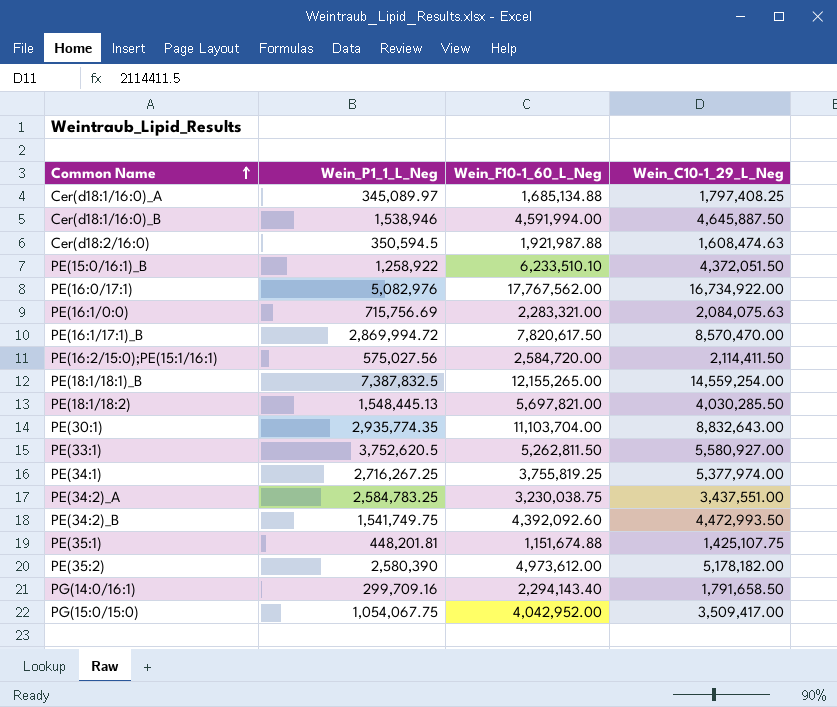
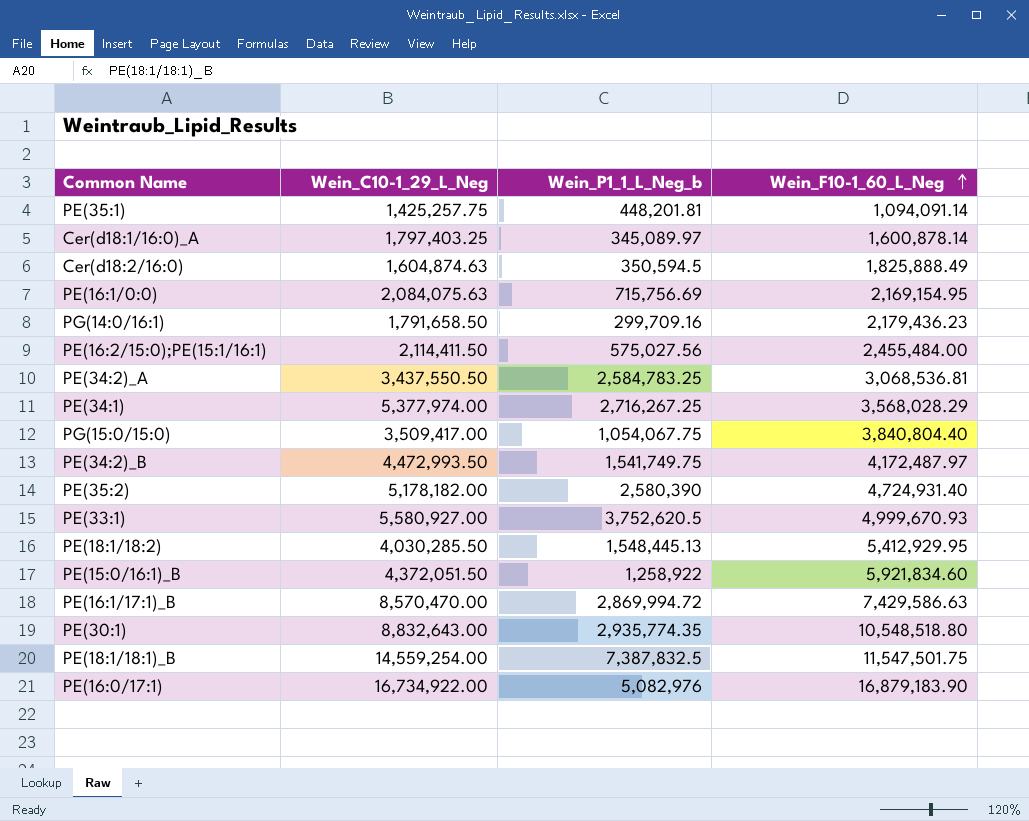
row order: Common Name ascending -> Wein_F10-1_60_L_Neg ascending
column Wein_C10-1_29_L_Neg | position: 4 -> 2
column name: Wein_P1_1_L_Neg -> Wein_P1_1_L_Neg_b
row Cer(d18:1/16:0)_B: 1,538,946 | 4,591,994.00 | 4,645,887.50 -> none
PE(35:1) | Wein_C10-1_29_L_Neg: 1,425,107.75 -> 1,425,257.75
PE(35:1) | Wein_F10-1_60_L_Neg: 1,151,674.88 -> 1,094,091.14
Cer(d18:1/16:0)_A | Wein_C10-1_29_L_Neg: 1,797,408.25 -> 1,797,403.25
Cer(d18:1/16:0)_A | Wein_F10-1_60_L_Neg: 1,685,134.88 -> 1,600,878.14
Cer(d18:2/16:0) | Wein_C10-1_29_L_Neg: 1,608,474.63 -> 1,604,874.63
Cer(d18:2/16:0) | Wein_F10-1_60_L_Neg: 1,921,987.88 -> 1,825,888.49
PE(16:1/0:0) | Wein_F10-1_60_L_Neg: 2,283,321.00 -> 2,169,154.95
PG(14:0/16:1) | Wein_F10-1_60_L_Neg: 2,294,143.40 -> 2,179,436.23
PE(16:2/15:0);PE(15:1/16:1) | Wein_F10-1_60_L_Neg: 2,584,720.00 -> 2,455,484.00
PE(34:2)_A | Wein_C10-1_29_L_Neg: 3,437,551.00 -> 3,437,550.50
PE(34:2)_A | Wein_F10-1_60_L_Neg: 3,230,038.75 -> 3,068,536.81
PE(34:1) | Wein_F10-1_60_L_Neg: 3,755,819.25 -> 3,568,028.29
PG(15:0/15:0) | Wein_F10-1_60_L_Neg: 4,042,952.00 -> 3,840,804.40
PE(34:2)_B | Wein_F10-1_60_L_Neg: 4,392,092.60 -> 4,172,487.97
PE(35:2) | Wein_F10-1_60_L_Neg: 4,973,612.00 -> 4,724,931.40
PE(33:1) | Wein_F10-1_60_L_Neg: 5,262,811.50 -> 4,999,670.93
PE(18:1/18:2) | Wein_F10-1_60_L_Neg: 5,697,821.00 -> 5,412,929.95
PE(15:0/16:1)_B | Wein_F10-1_60_L_Neg: 6,233,510.10 -> 5,921,834.60
PE(16:1/17:1)_B | Wein_F10-1_60_L_Neg: 7,820,617.50 -> 7,429,586.63
PE(30:1) | Wein_F10-1_60_L_Neg: 11,103,704.00 -> 10,548,518.80
PE(18:1/18:1)_B | Wein_F10-1_60_L_Neg: 12,155,265.00 -> 11,547,501.75
PE(16:0/17:1) | Wein_F10-1_60_L_Neg: 17,767,562.00 -> 16,879,183.90

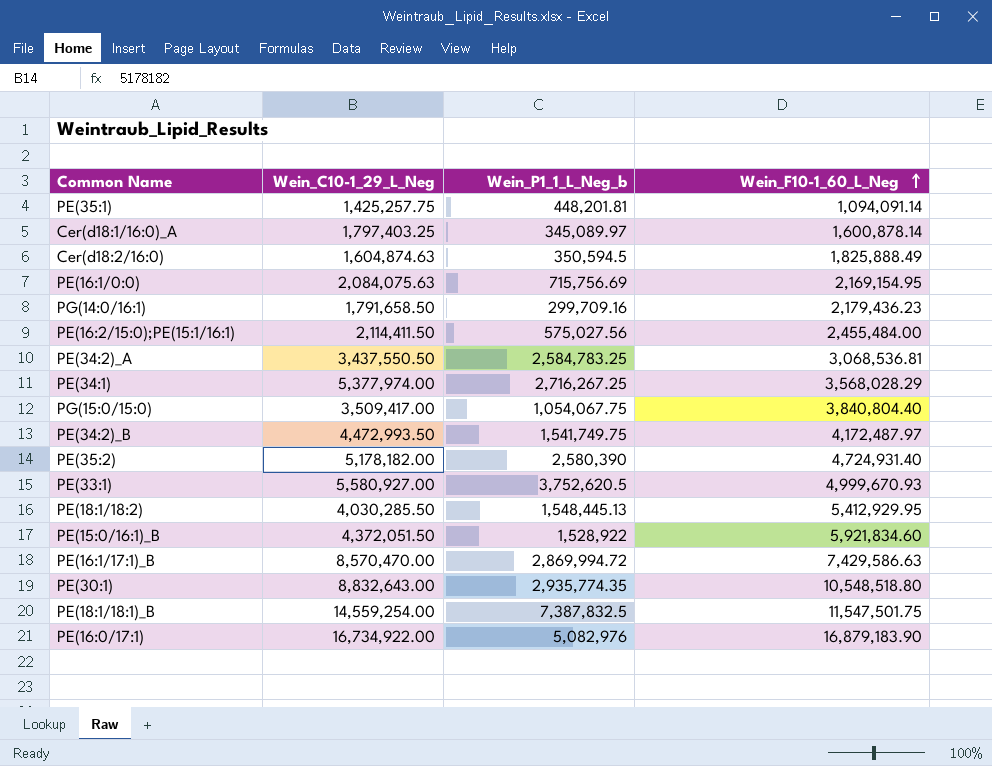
PE(15:0/16:1)_B | Wein_P1_1_L_Neg_b: 1,258,922 -> 1,528,922

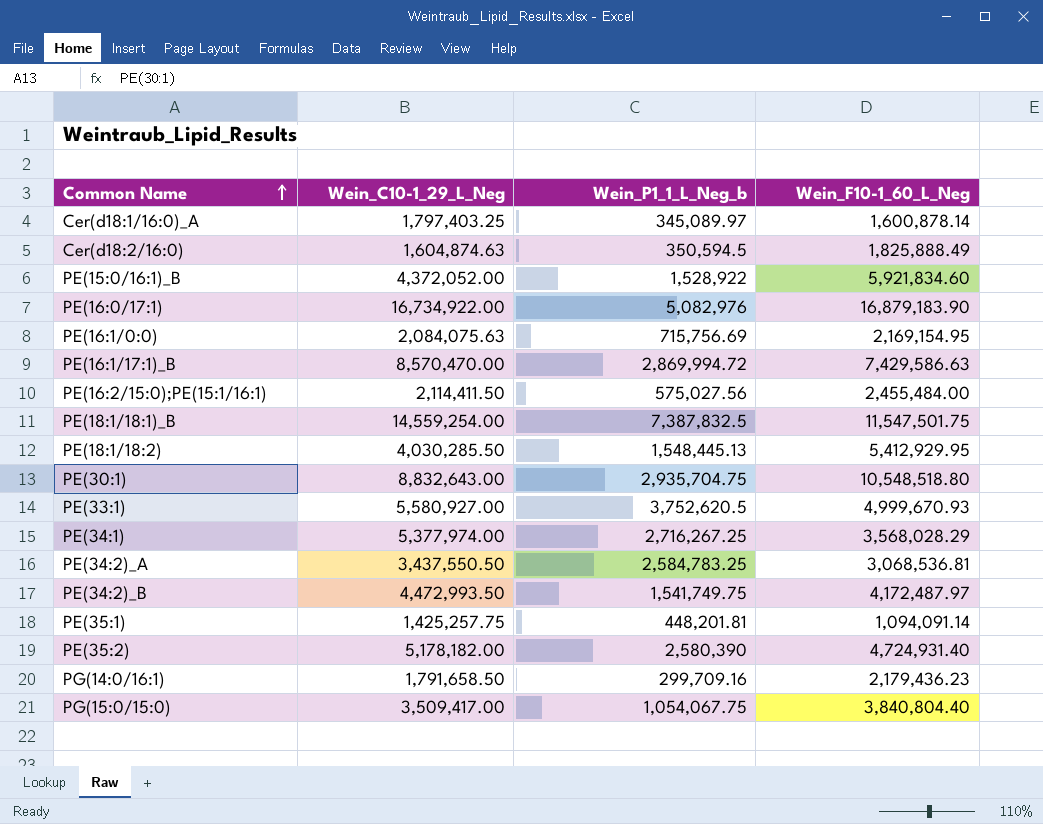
row order: Wein_F10-1_60_L_Neg ascending -> Common Name ascending
PE(15:0/16:1)_B | Wein_C10-1_29_L_Neg: 4,372,051.50 -> 4,372,052.00
PE(30:1) | Wein_P1_1_L_Neg_b: 2,935,774.35 -> 2,935,704.75

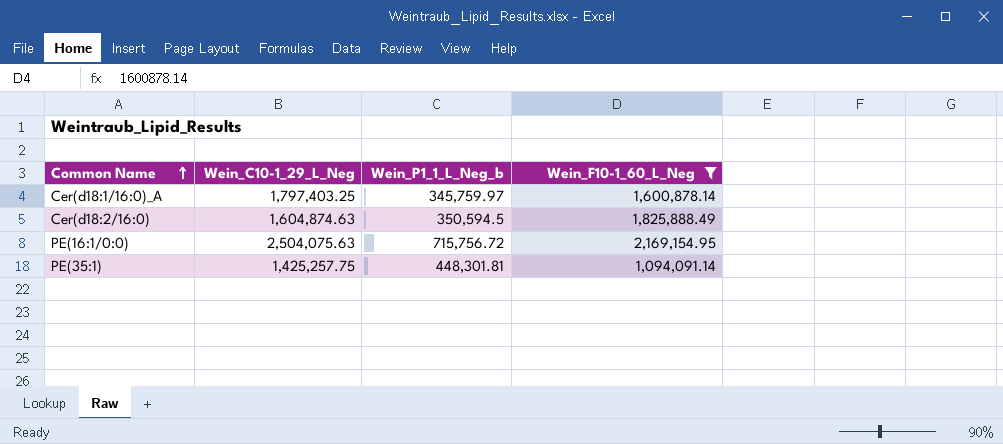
filter: none -> Wein_F10-1_60_L_Neg <= 2,169,154.95
Cer(d18:1/16:0)_A | Wein_P1_1_L_Neg_b: 345,089.97 -> 345,759.97
PE(16:1/0:0) | Wein_C10-1_29_L_Neg: 2,084,075.63 -> 2,504,075.63
PE(16:1/0:0) | Wein_P1_1_L_Neg_b: 715,756.69 -> 715,756.72
PE(35:1) | Wein_P1_1_L_Neg_b: 448,201.81 -> 448,301.81

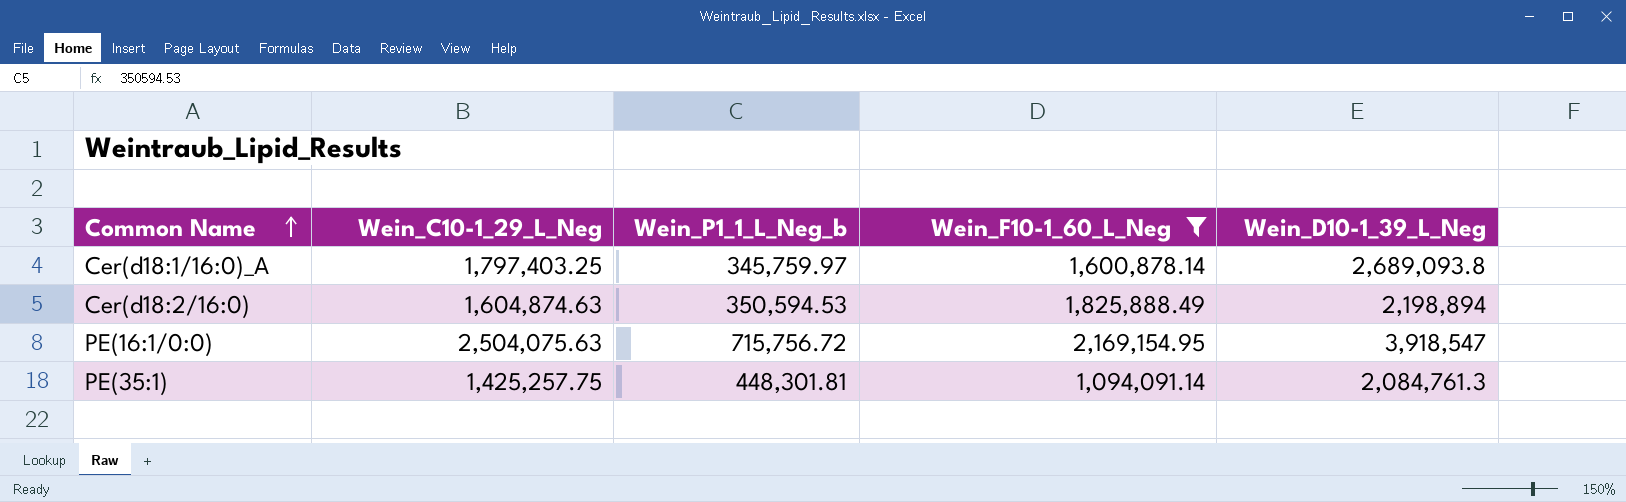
column Wein_D10-1_39_L_Neg | position: none -> 5
Cer(d18:2/16:0) | Wein_P1_1_L_Neg_b: 350,594.5 -> 350,594.53

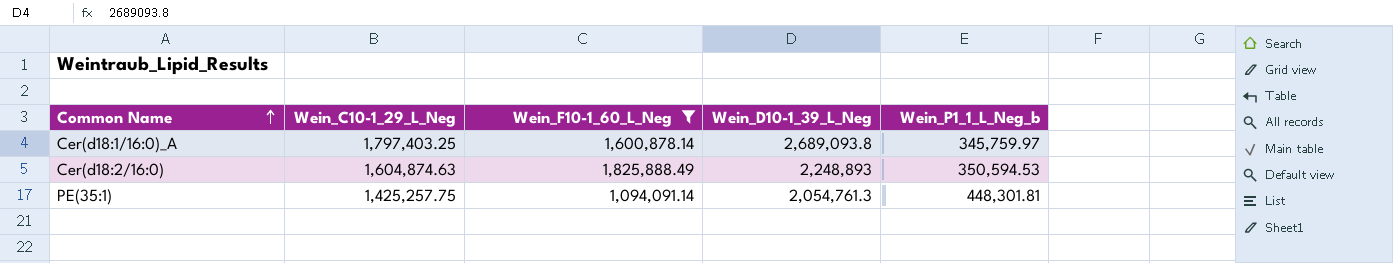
column Wein_P1_1_L_Neg_b | position: 3 -> 5
row PE(16:1/0:0): 2,504,075.63 | 715,756.72 | 2,169,154.95 | 3,918,547 -> none
Cer(d18:2/16:0) | Wein_D10-1_39_L_Neg: 2,198,894 -> 2,248,893
PE(35:1) | Wein_D10-1_39_L_Neg: 2,084,761.3 -> 2,054,761.3

